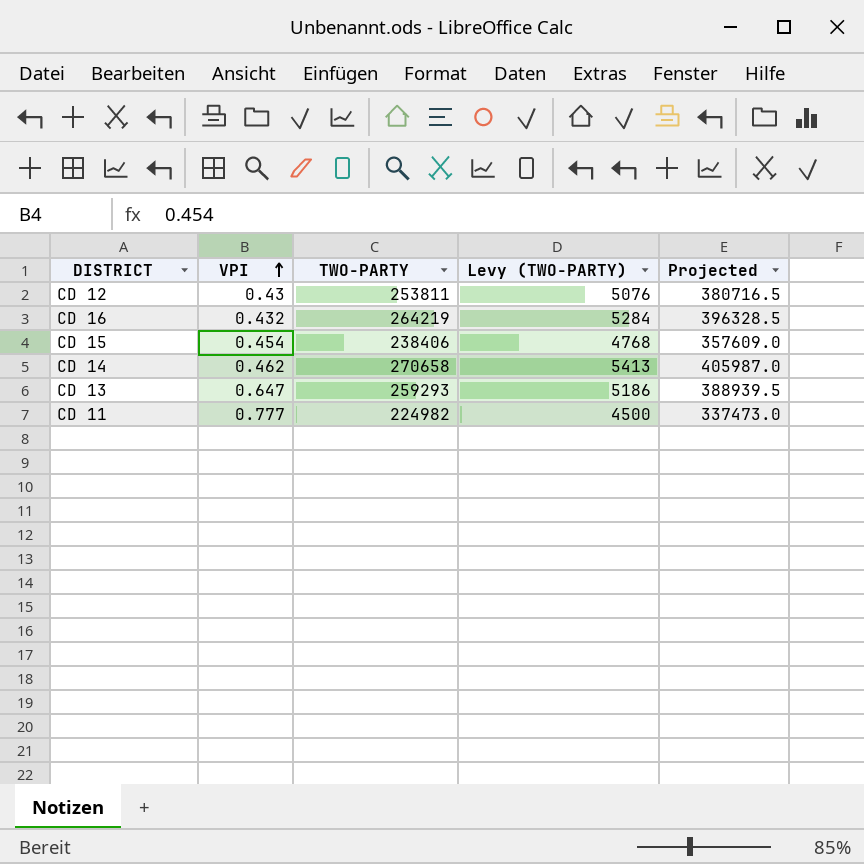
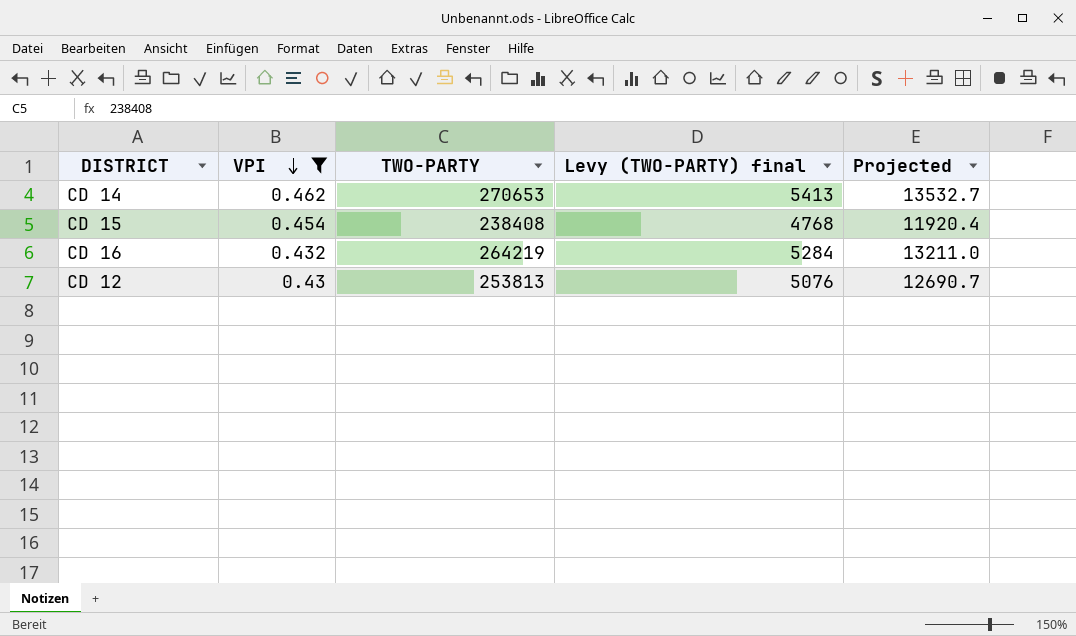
filter: none -> VPI <= 0.462
row order: VPI ascending -> VPI descending
column name: Levy (TWO-PARTY) -> Levy (TWO-PARTY) final
column Projected | formula: [TWO-PARTY] * 1.5 -> [TWO-PARTY] * 0.05
CD 14 | TWO-PARTY: 270658 -> 270653
CD 15 | TWO-PARTY: 238406 -> 238408
CD 12 | TWO-PARTY: 253811 -> 253813

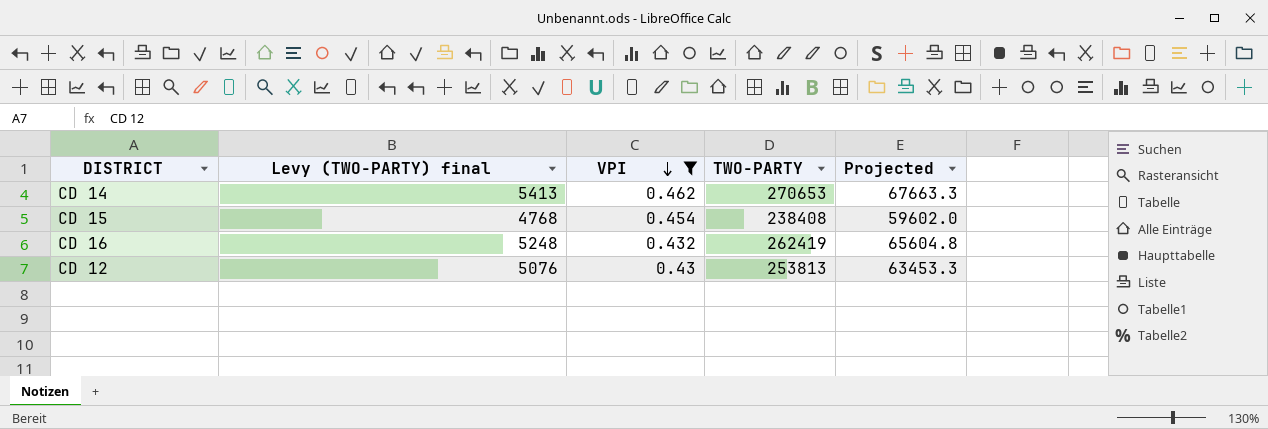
column Levy (TWO-PARTY) final | position: 4 -> 2
column Projected | formula: [TWO-PARTY] * 0.05 -> [TWO-PARTY] * 0.25
CD 16 | Levy (TWO-PARTY) final: 5284 -> 5248
CD 16 | TWO-PARTY: 264219 -> 262419

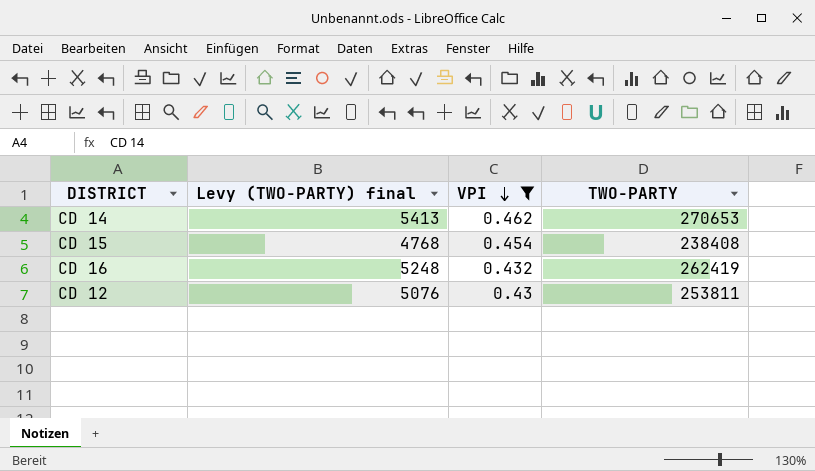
column Projected | formula: [TWO-PARTY] * 0.25 -> none
CD 12 | TWO-PARTY: 253813 -> 253811

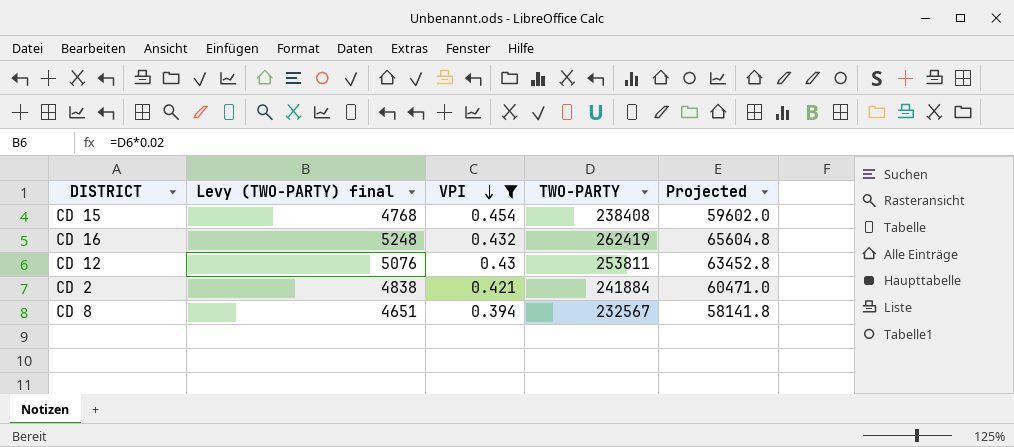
column Projected | formula: none -> [TWO-PARTY] * 0.25
row CD 14: 5413 | 0.462 | 270653 -> none
row CD 2: none -> 4838 | 0.421 | 241884 | 60471.0
row CD 8: none -> 4651 | 0.394 | 232567 | 58141.8

